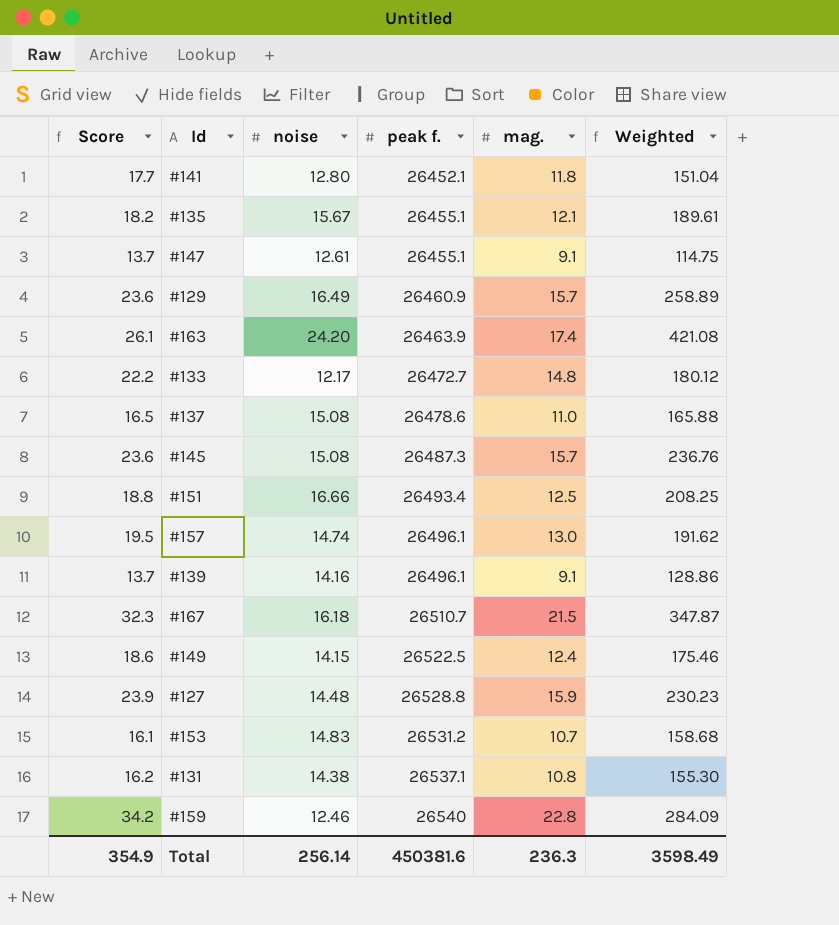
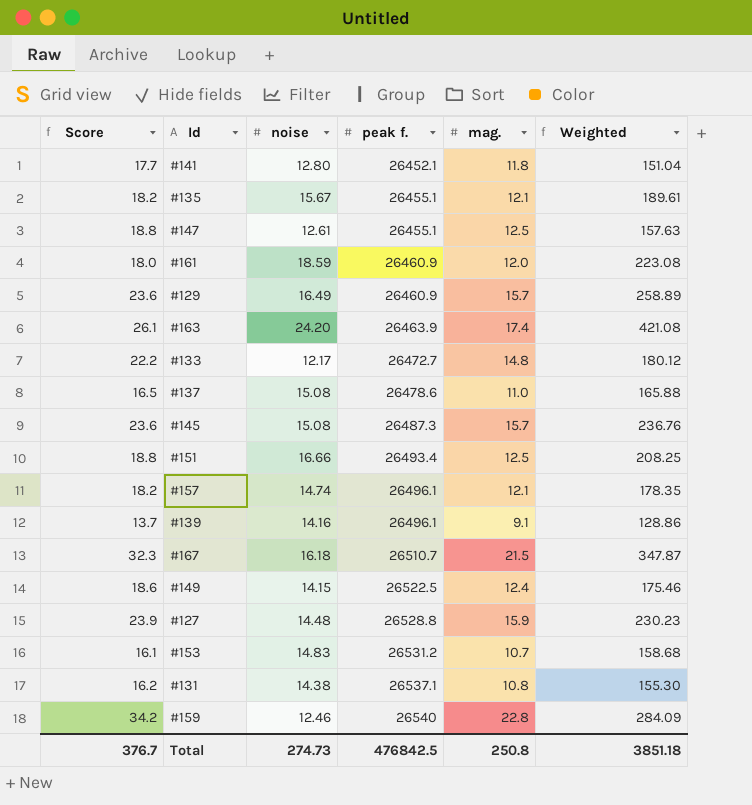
#147 | Score: 13.7 -> 18.8
#147 | mag.: 9.1 -> 12.5
#147 | Weighted: 114.75 -> 157.63
row #161: none -> 18.0 | 18.59 | 26460.9 | 12.0 | 223.08
#157 | Score: 19.5 -> 18.2
#157 | mag.: 13.0 -> 12.1
#157 | Weighted: 191.62 -> 178.35
Total | Score: 354.9 -> 376.7
Total | noise: 256.14 -> 274.73
Total | peak f.: 450381.6 -> 476842.5
Total | mag.: 236.3 -> 250.8
Total | Weighted: 3598.49 -> 3851.18

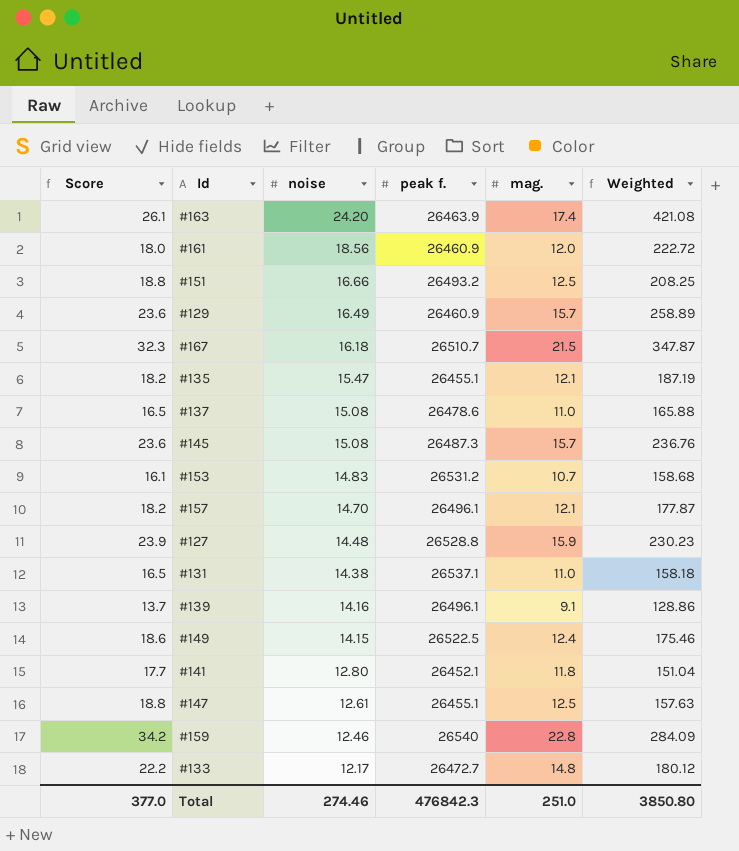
row order: peak f. ascending -> noise descending
#161 | noise: 18.59 -> 18.56
#161 | Weighted: 223.08 -> 222.72
#151 | peak f.: 26493.4 -> 26493.2
#135 | noise: 15.67 -> 15.47
#135 | Weighted: 189.61 -> 187.19
#157 | noise: 14.74 -> 14.70
#157 | Weighted: 178.35 -> 177.87
#131 | Score: 16.2 -> 16.5
#131 | mag.: 10.8 -> 11.0
#131 | Weighted: 155.30 -> 158.18
Total | Score: 376.7 -> 377.0
Total | noise: 274.73 -> 274.46
Total | peak f.: 476842.5 -> 476842.3
Total | mag.: 250.8 -> 251.0
Total | Weighted: 3851.18 -> 3850.80

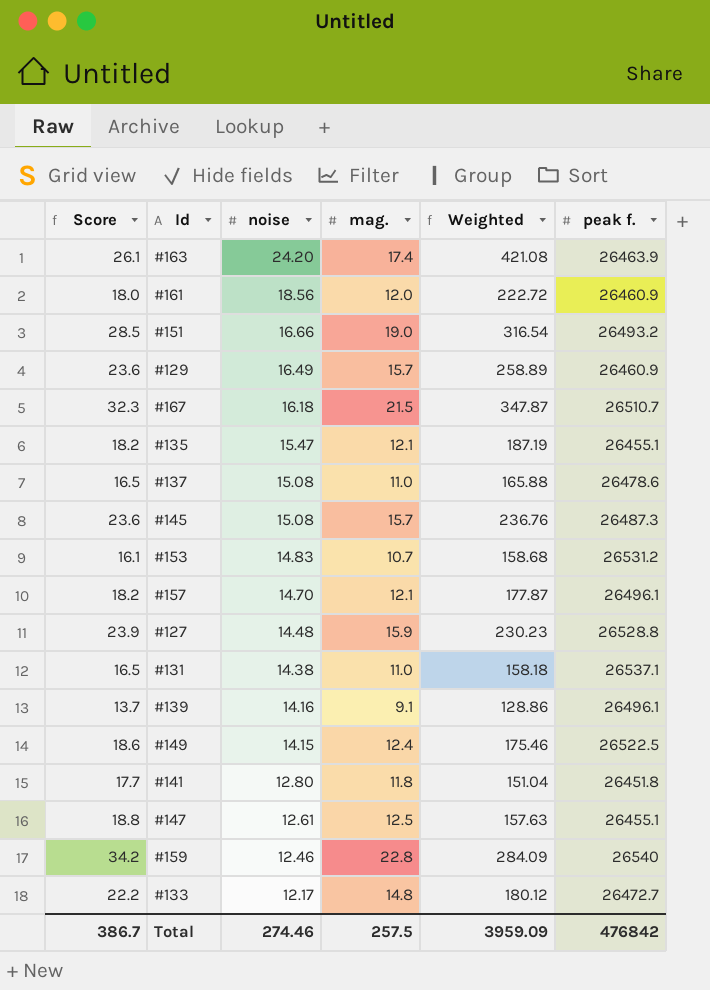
column peak f. | position: 4 -> 6
#151 | Score: 18.8 -> 28.5
#151 | mag.: 12.5 -> 19.0
#151 | Weighted: 208.25 -> 316.54
#141 | peak f.: 26452.1 -> 26451.8
Total | Score: 377.0 -> 386.7
Total | mag.: 251.0 -> 257.5
Total | Weighted: 3850.80 -> 3959.09
Total | peak f.: 476842.3 -> 476842

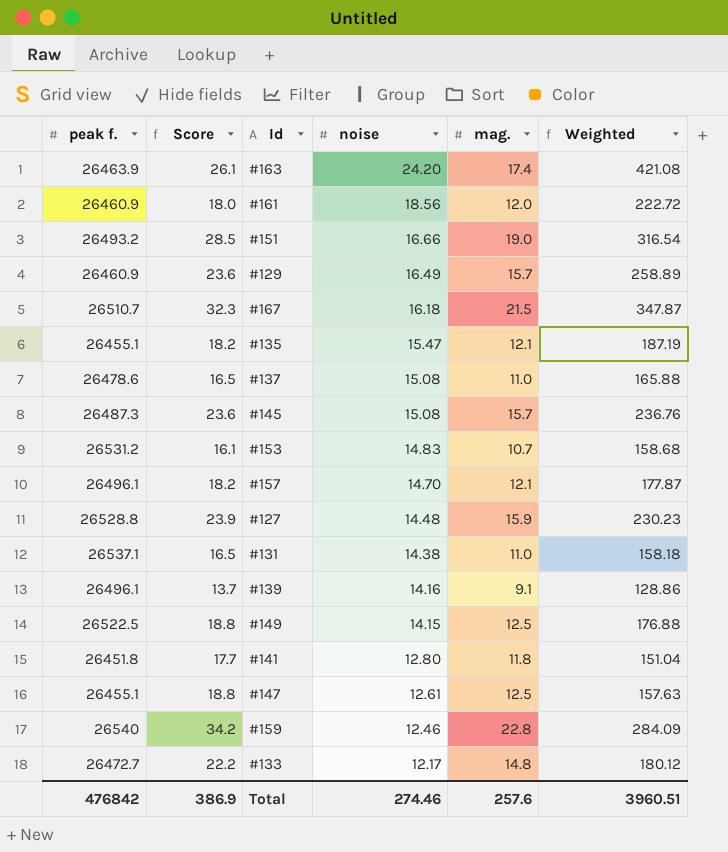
column peak f. | position: 6 -> 1
#149 | Score: 18.6 -> 18.8
#149 | mag.: 12.4 -> 12.5
#149 | Weighted: 175.46 -> 176.88
Total | Score: 386.7 -> 386.9
Total | mag.: 257.5 -> 257.6
Total | Weighted: 3959.09 -> 3960.51

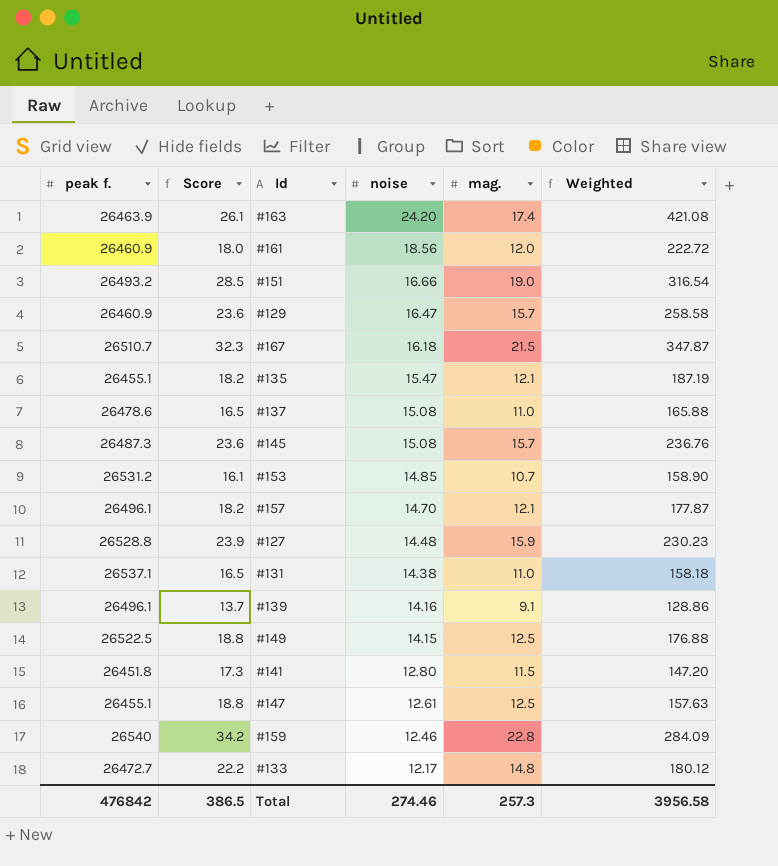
#129 | noise: 16.49 -> 16.47
#129 | Weighted: 258.89 -> 258.58
#153 | noise: 14.83 -> 14.85
#153 | Weighted: 158.68 -> 158.90
#141 | Score: 17.7 -> 17.3
#141 | mag.: 11.8 -> 11.5
#141 | Weighted: 151.04 -> 147.20
Total | Score: 386.9 -> 386.5
Total | mag.: 257.6 -> 257.3
Total | Weighted: 3960.51 -> 3956.58

